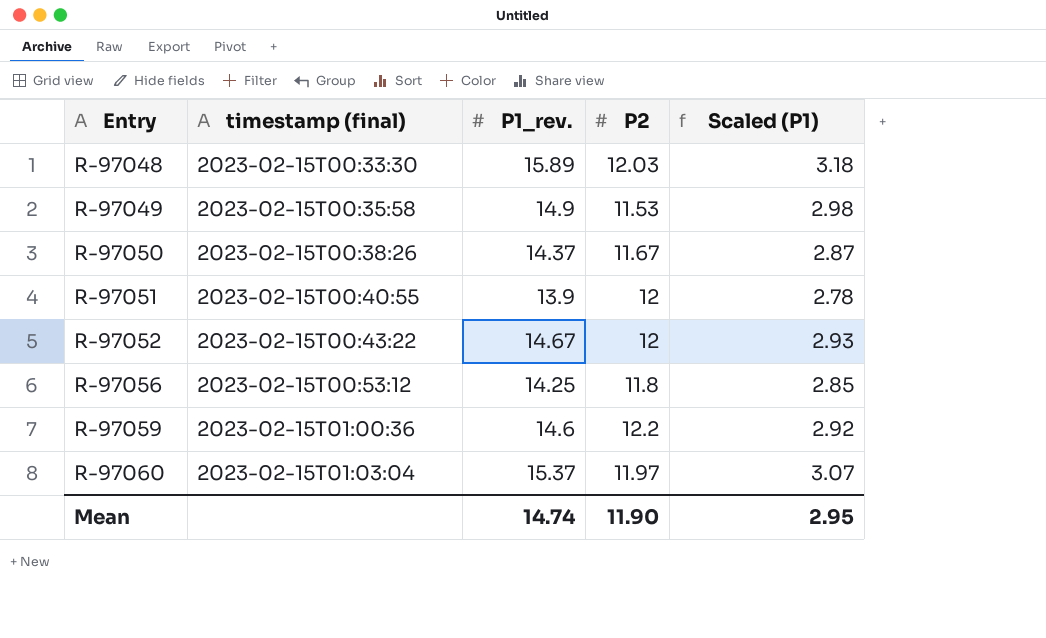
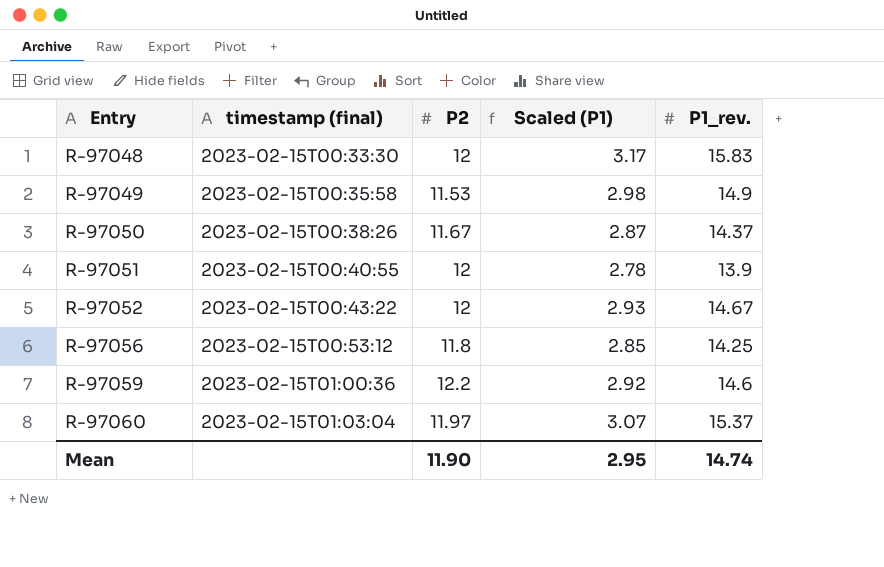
column P1_rev. | position: 3 -> 5
R-97048 | P2: 12.03 -> 12
R-97048 | Scaled (P1): 3.18 -> 3.17
R-97048 | P1_rev.: 15.89 -> 15.83

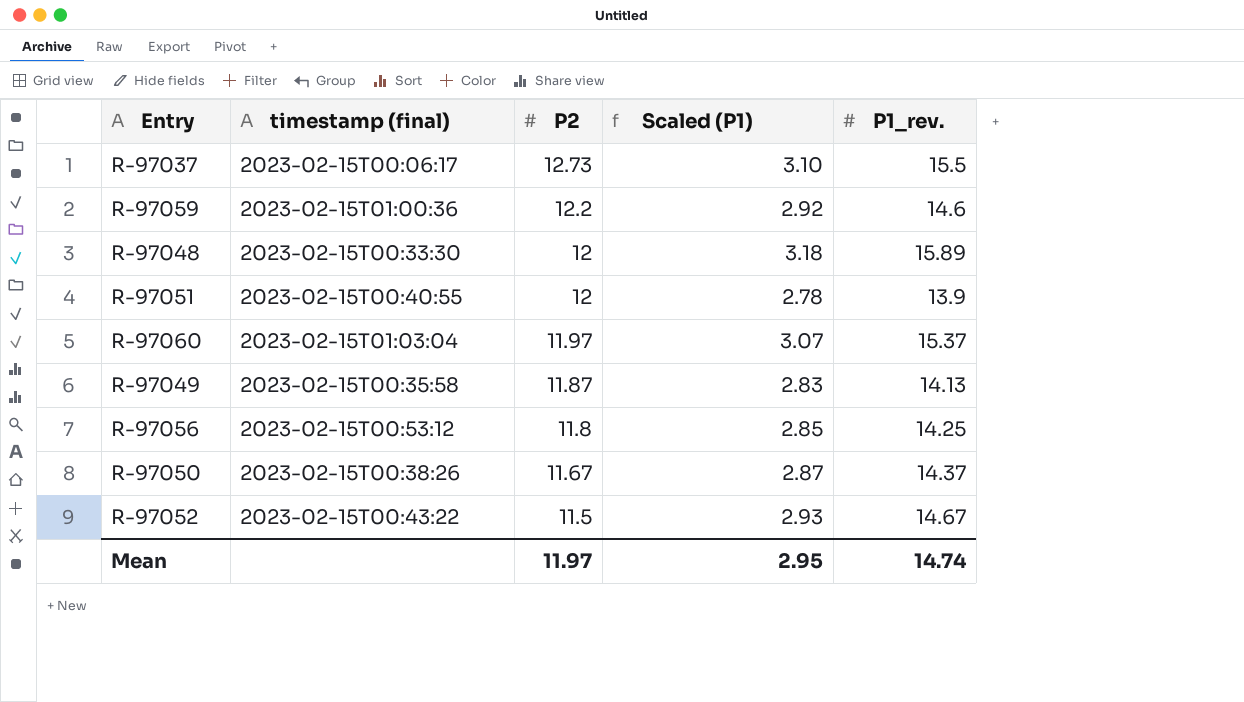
row order: Entry ascending -> P2 descending
row R-97037: none -> 2023-02-15T00:06:17 | 12.73 | 3.10 | 15.5
R-97048 | Scaled (P1): 3.17 -> 3.18
R-97048 | P1_rev.: 15.83 -> 15.89
R-97049 | P2: 11.53 -> 11.87
R-97049 | Scaled (P1): 2.98 -> 2.83
R-97049 | P1_rev.: 14.9 -> 14.13
R-97052 | P2: 12 -> 11.5
Mean | P2: 11.90 -> 11.97

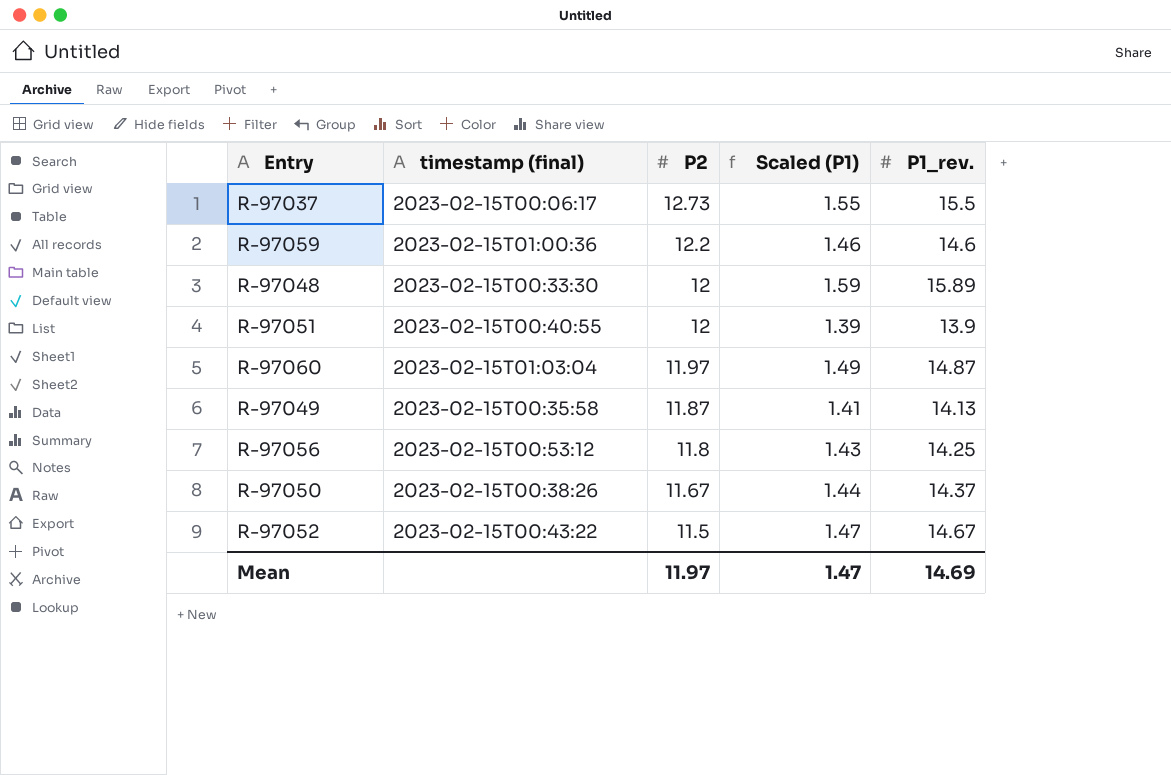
column Scaled (P1) | formula: [P1_rev.] * 0.2 -> [P1_rev.] * 0.1
R-97060 | P1_rev.: 15.37 -> 14.87
Mean | Scaled (P1): 2.95 -> 1.47
Mean | P1_rev.: 14.74 -> 14.69

